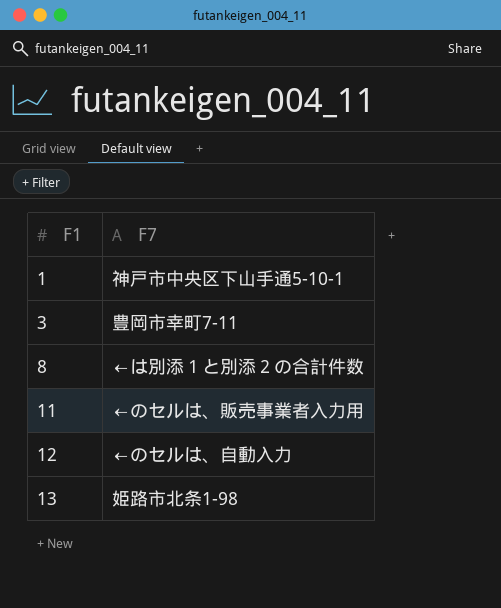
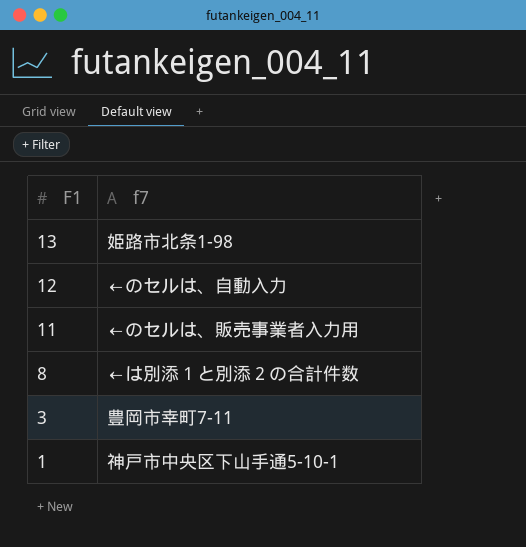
row order: F1 ascending -> F1 descending
column name: F7 -> f7

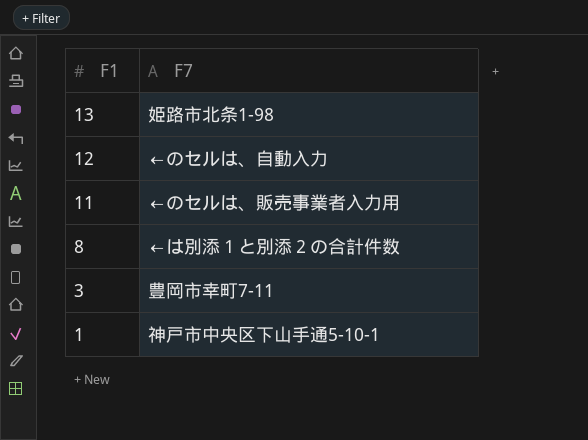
column name: f7 -> F7

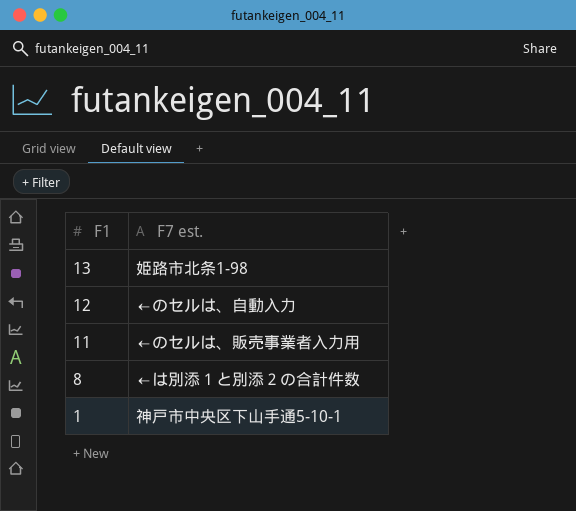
column name: F7 -> F7 est.
row 3: 豊岡市幸町7-11 -> none

